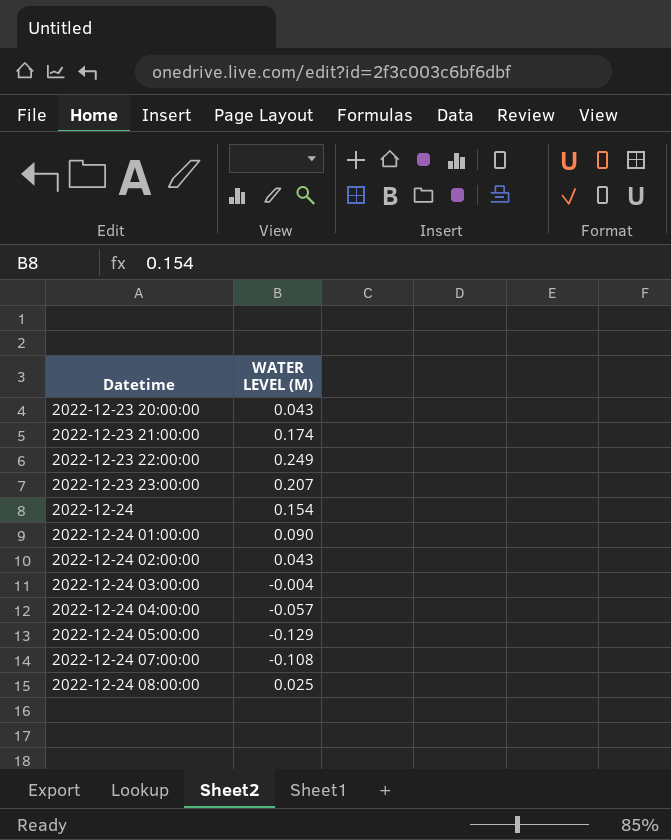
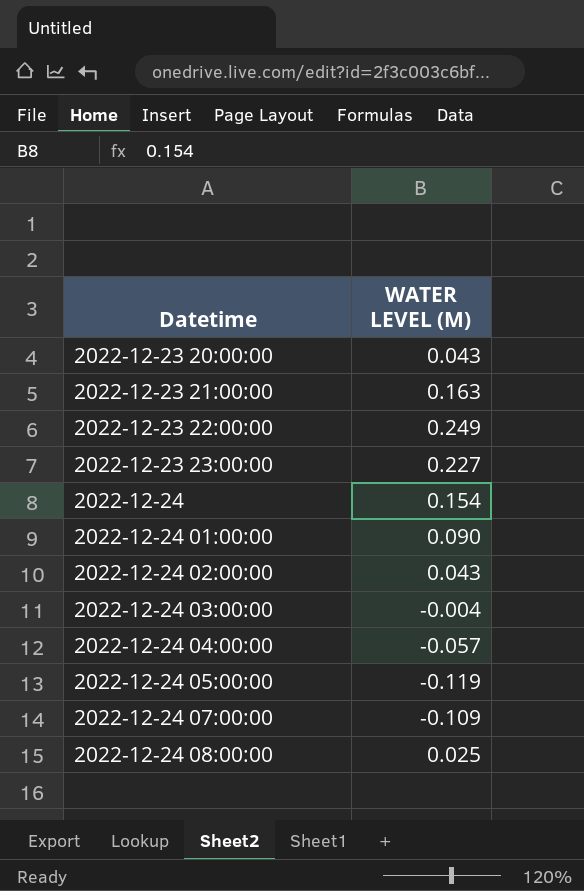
2022-12-23 21:00:00 | WATER LEVEL (M): 0.174 -> 0.163
2022-12-23 23:00:00 | WATER LEVEL (M): 0.207 -> 0.227
2022-12-24 05:00:00 | WATER LEVEL (M): -0.129 -> -0.119
2022-12-24 07:00:00 | WATER LEVEL (M): -0.108 -> -0.109

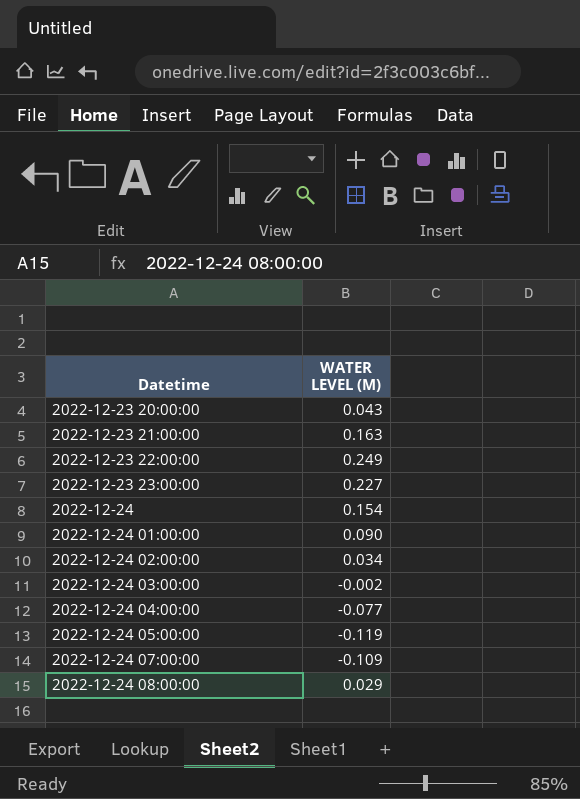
2022-12-24 02:00:00 | WATER LEVEL (M): 0.043 -> 0.034
2022-12-24 03:00:00 | WATER LEVEL (M): -0.004 -> -0.002
2022-12-24 04:00:00 | WATER LEVEL (M): -0.057 -> -0.077
2022-12-24 08:00:00 | WATER LEVEL (M): 0.025 -> 0.029

